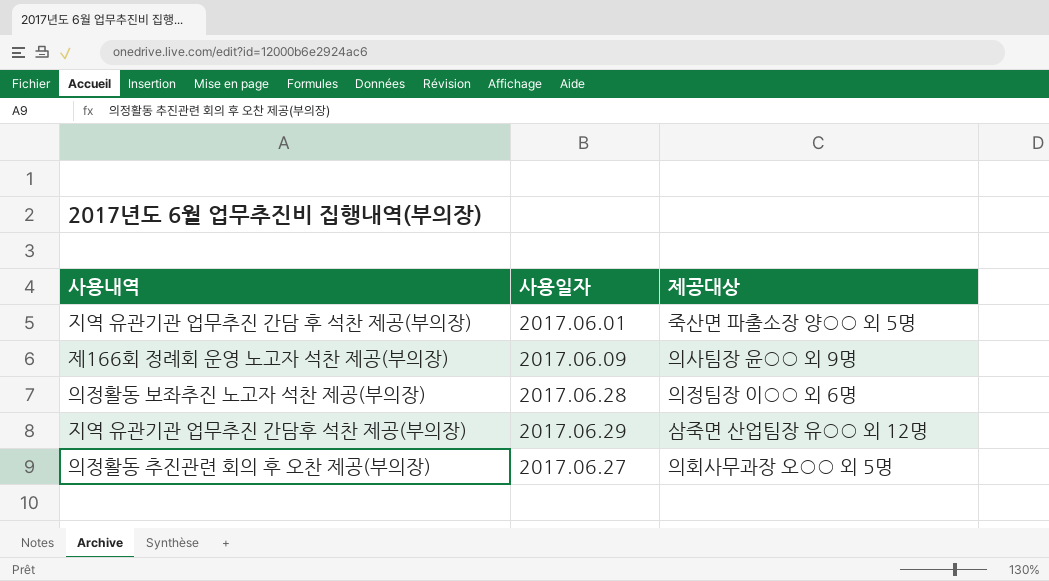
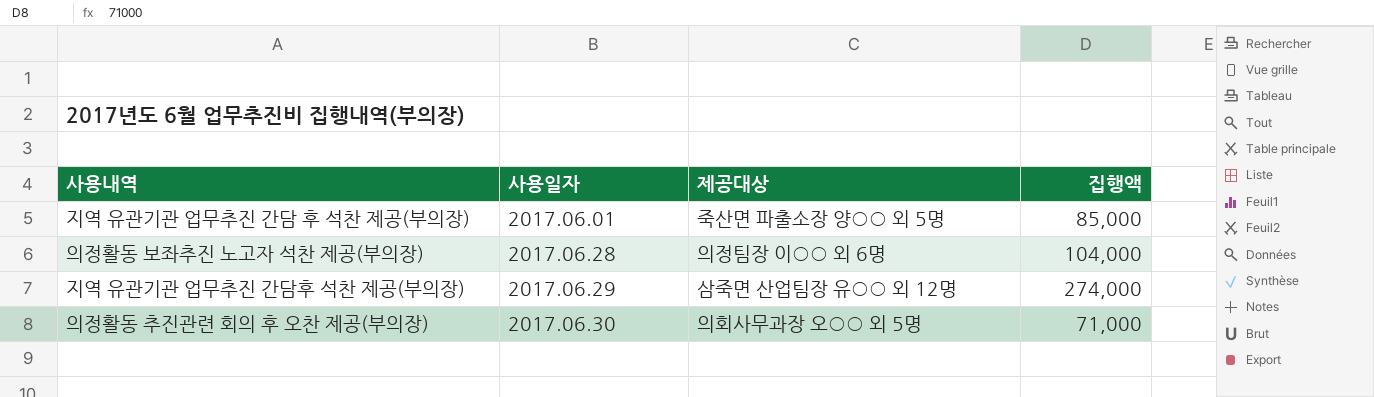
column 집행액 | position: none -> 4
row 제166회 정례회 운영 노고자 석찬 제공(부의장): 2017.06.09 | 의사팀장 윤○○ 외 9명 -> none
의정활동 추진관련 회의 후 오찬 제공(부의장) | 사용일자: 2017.06.27 -> 2017.06.30

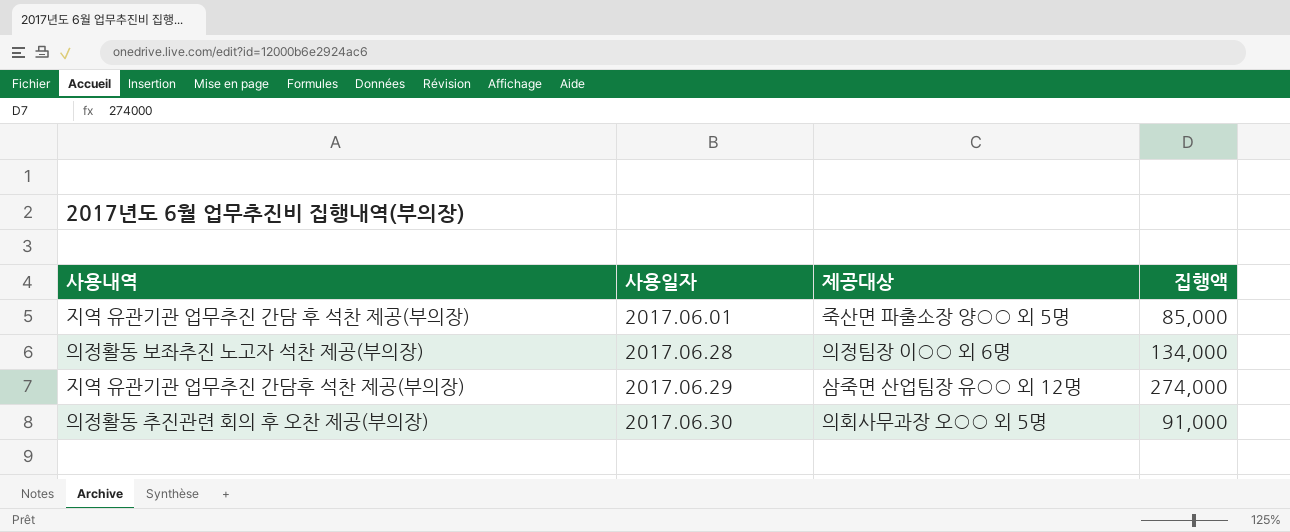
의정활동 보좌추진 노고자 석찬 제공(부의장) | 집행액: 104,000 -> 134,000
의정활동 추진관련 회의 후 오찬 제공(부의장) | 집행액: 71,000 -> 91,000

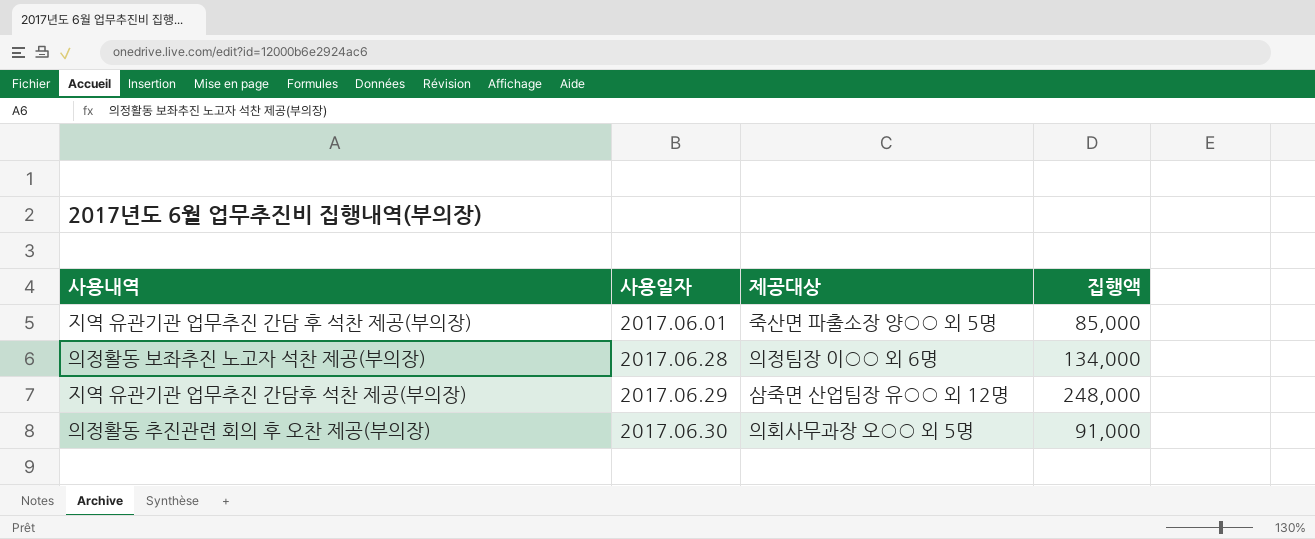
지역 유관기관 업무추진 간담후 석찬 제공(부의장) | 집행액: 274,000 -> 248,000

